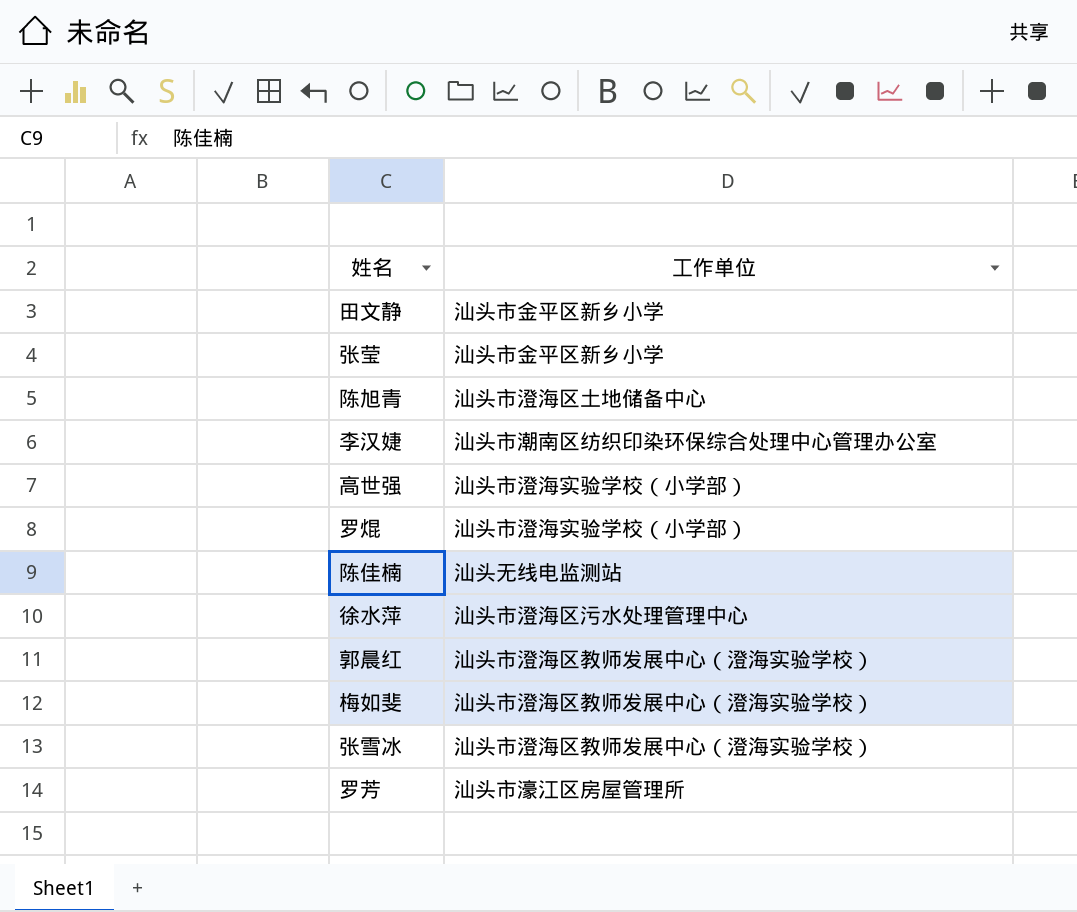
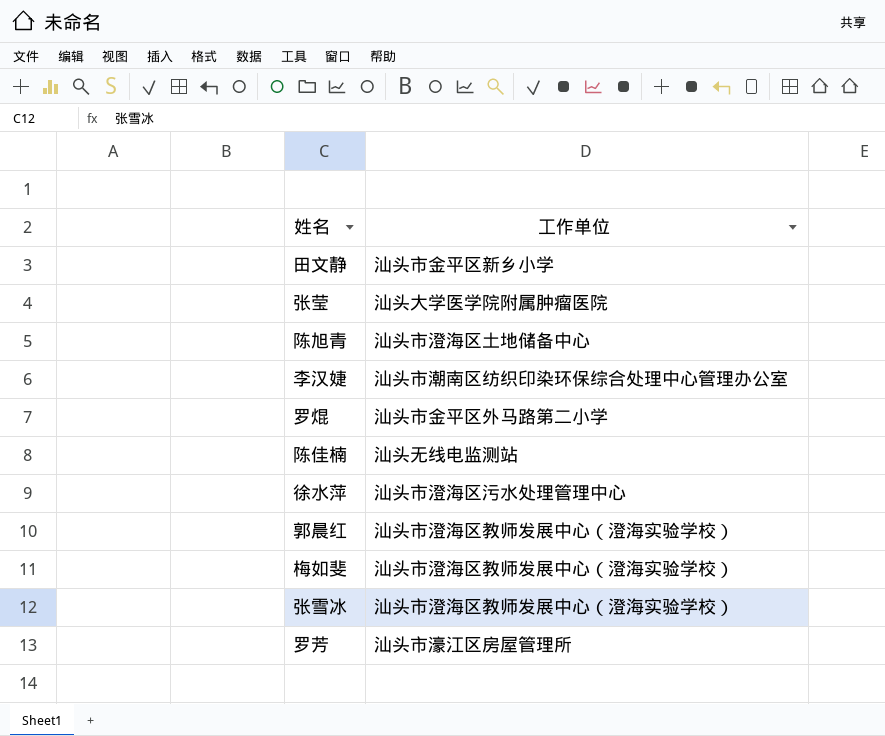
row 高世强: 汕头市澄海实验学校（小学部） -> none
张莹 | 工作单位: 汕头市金平区新乡小学 -> 汕头大学医学院附属肿瘤医院
罗焜 | 工作单位: 汕头市澄海实验学校（小学部） -> 汕头市金平区外马路第二小学

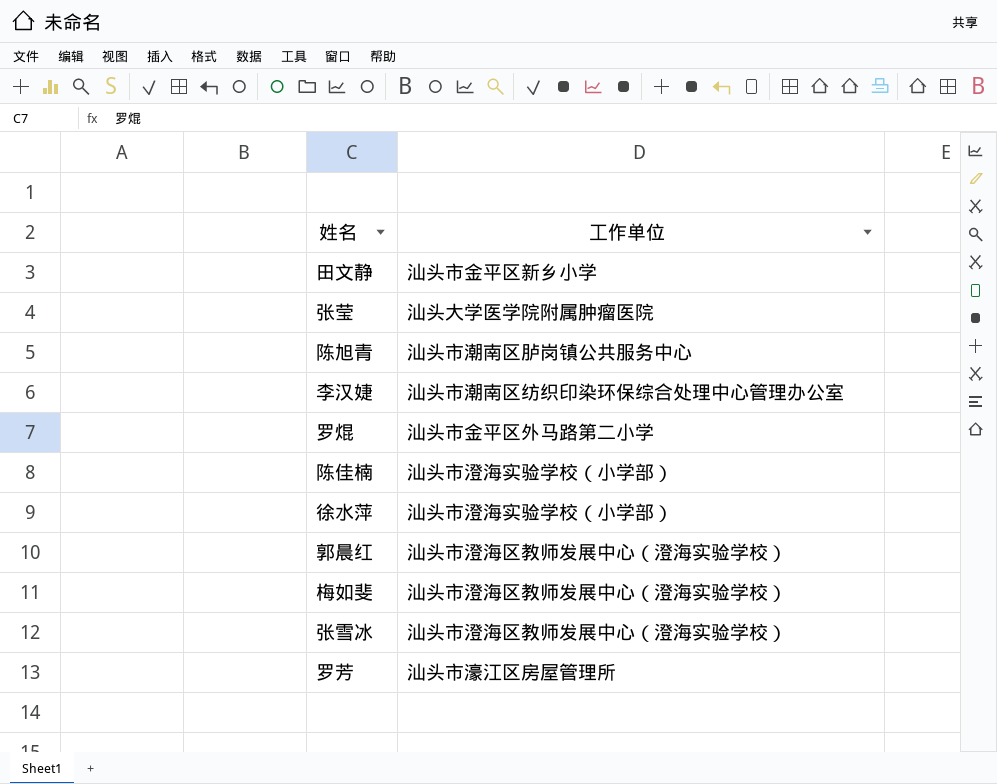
陈旭青 | 工作单位: 汕头市澄海区土地储备中心 -> 汕头市潮南区胪岗镇公共服务中心
陈佳楠 | 工作单位: 汕头无线电监测站 -> 汕头市澄海实验学校（小学部）
徐水萍 | 工作单位: 汕头市澄海区污水处理管理中心 -> 汕头市澄海实验学校（小学部）

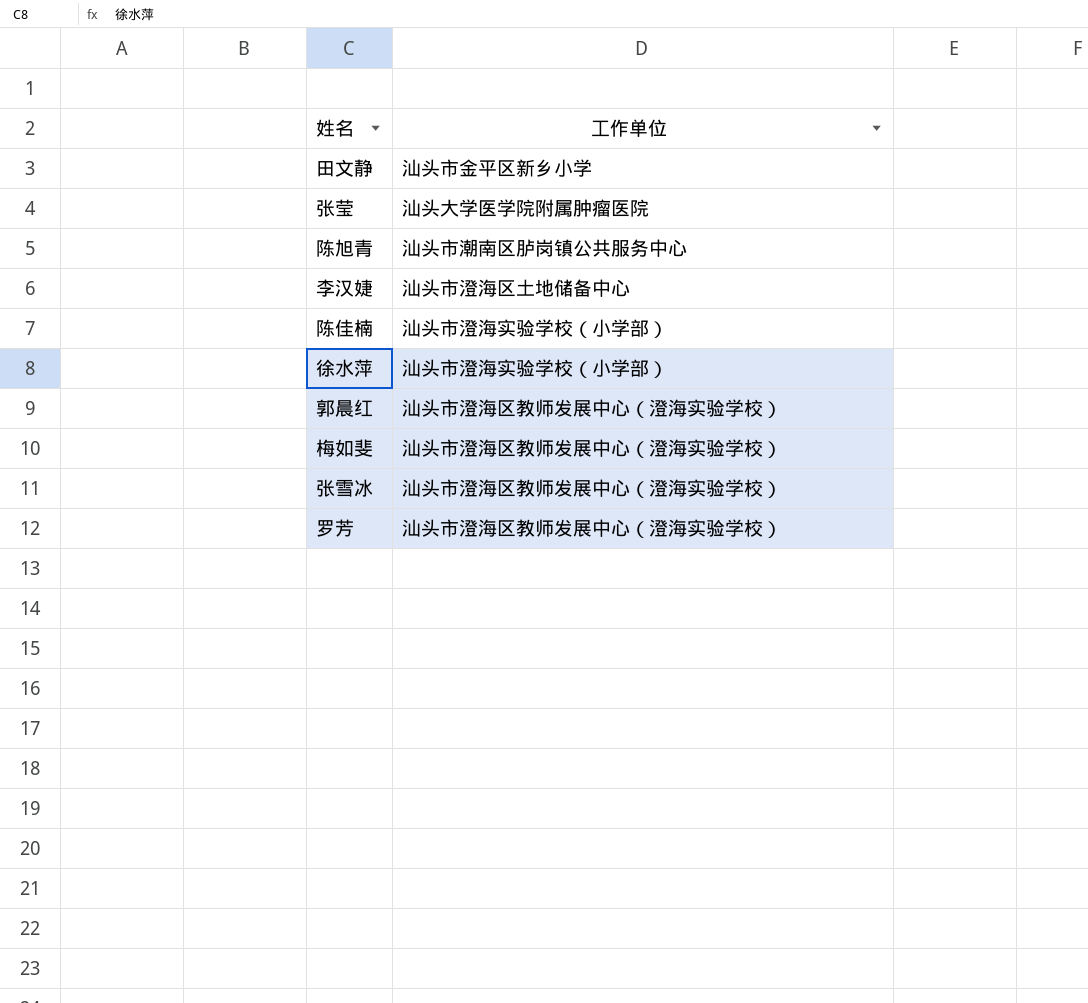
row 罗焜: 汕头市金平区外马路第二小学 -> none
李汉婕 | 工作单位: 汕头市潮南区纺织印染环保综合处理中心管理办公室 -> 汕头市澄海区土地储备中心
罗芳 | 工作单位: 汕头市濠江区房屋管理所 -> 汕头市澄海区教师发展中心（澄海实验学校）

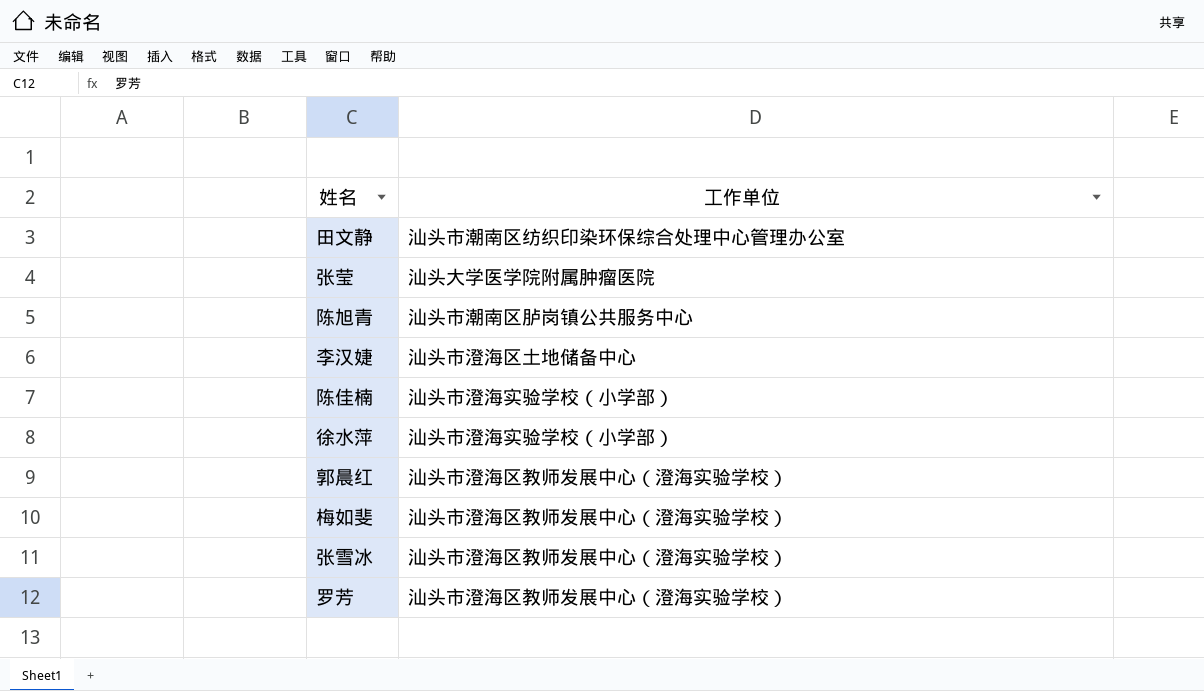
田文静 | 工作单位: 汕头市金平区新乡小学 -> 汕头市潮南区纺织印染环保综合处理中心管理办公室

